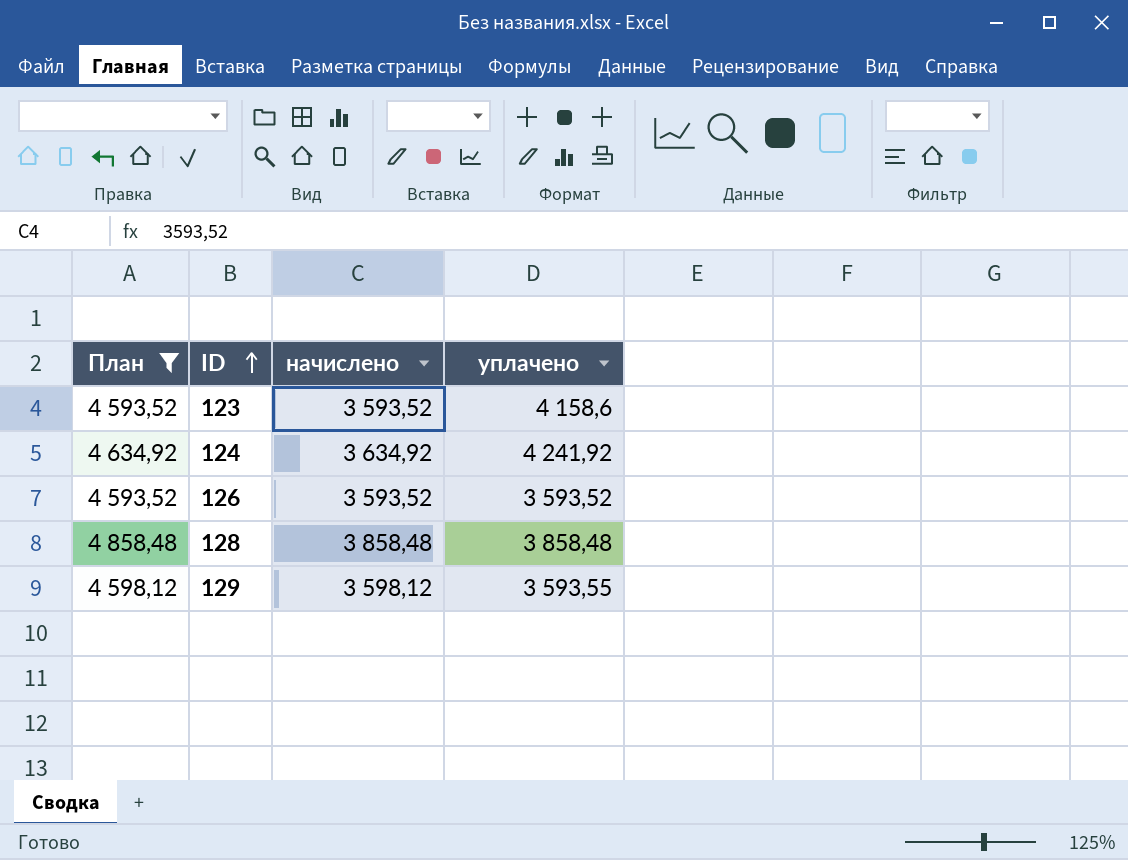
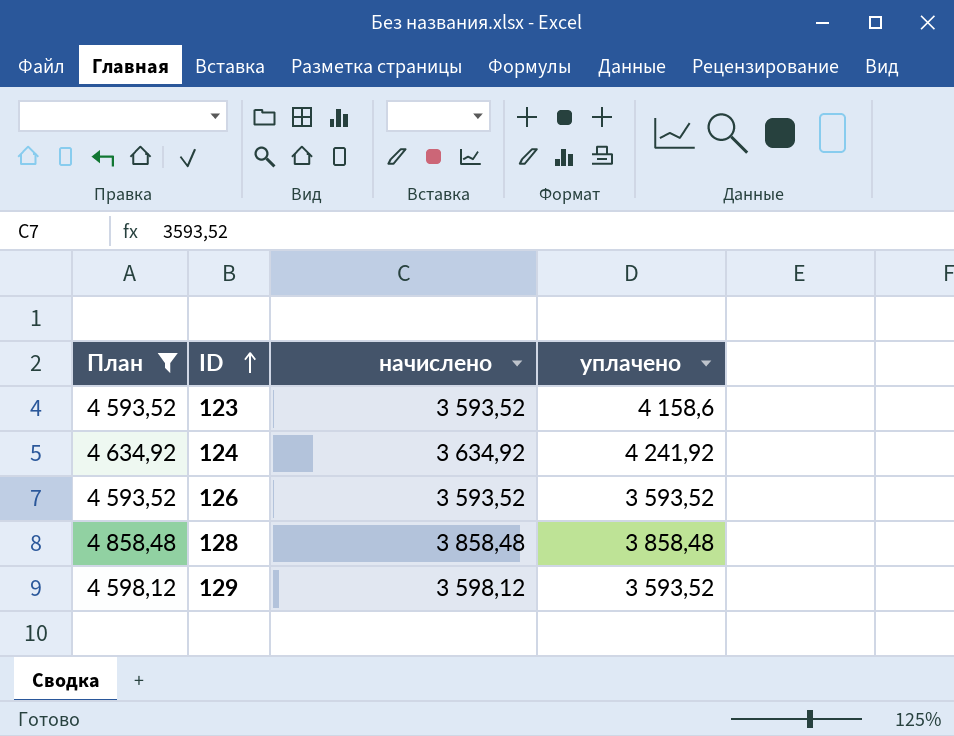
129 | уплачено: 3 593,55 -> 3 593,52

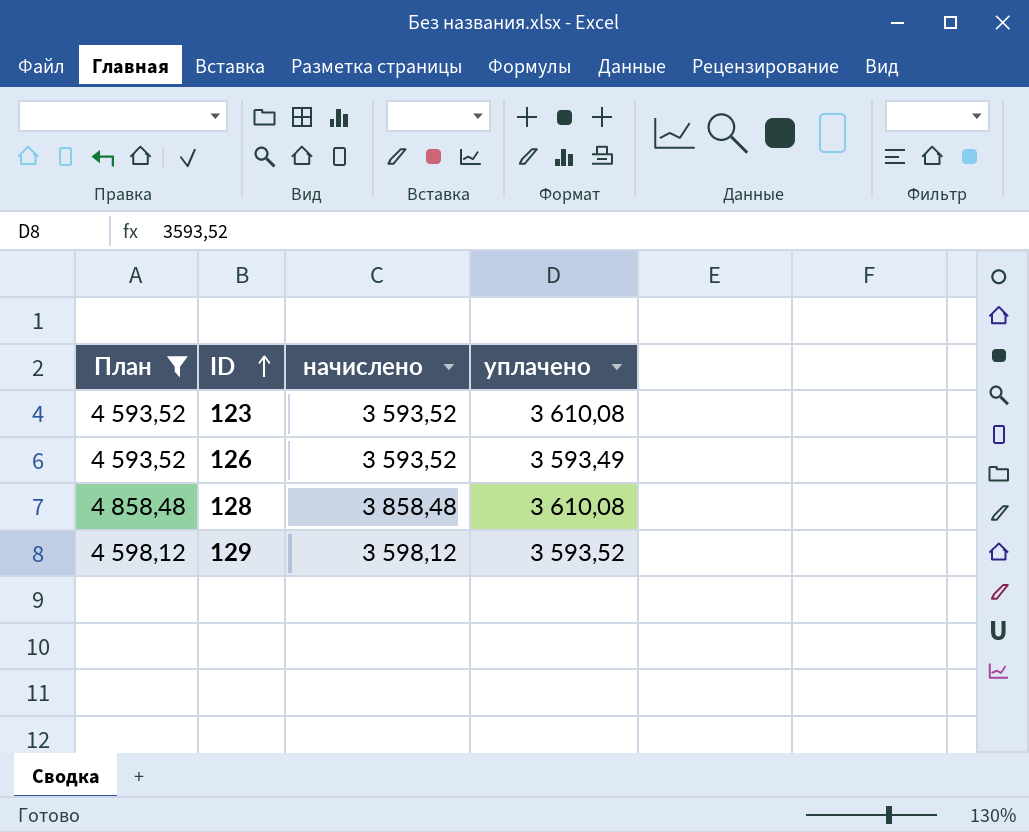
row 124: 4 634,92 | 3 634,92 | 4 241,92 -> none
123 | уплачено: 4 158,6 -> 3 610,08
126 | уплачено: 3 593,52 -> 3 593,49
128 | уплачено: 3 858,48 -> 3 610,08

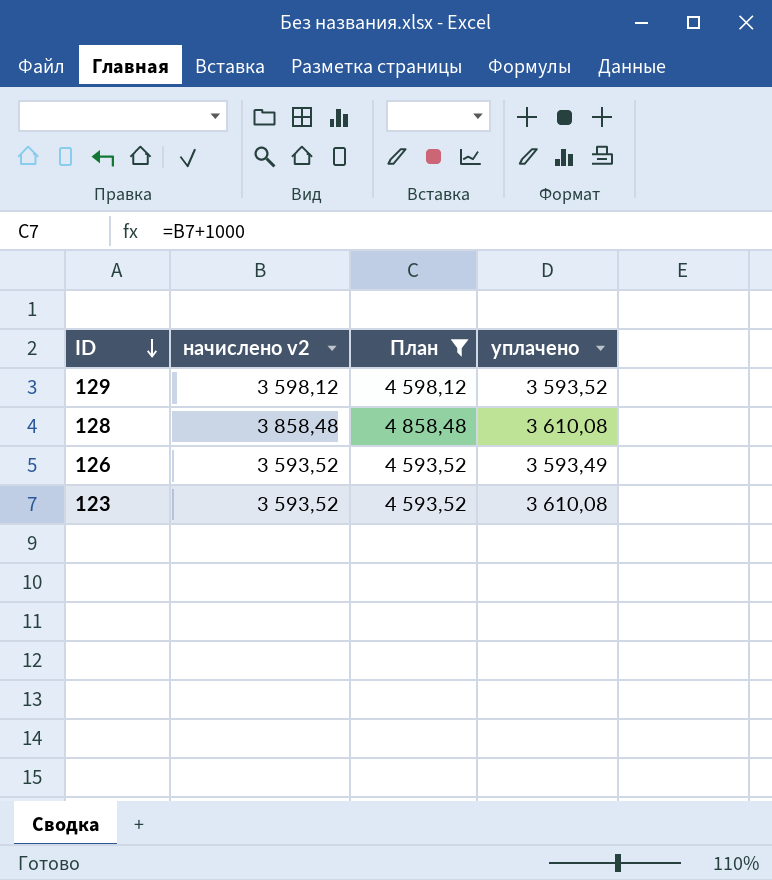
row order: ID ascending -> ID descending
column name: начислено -> начислено v2
column План | position: 1 -> 3

